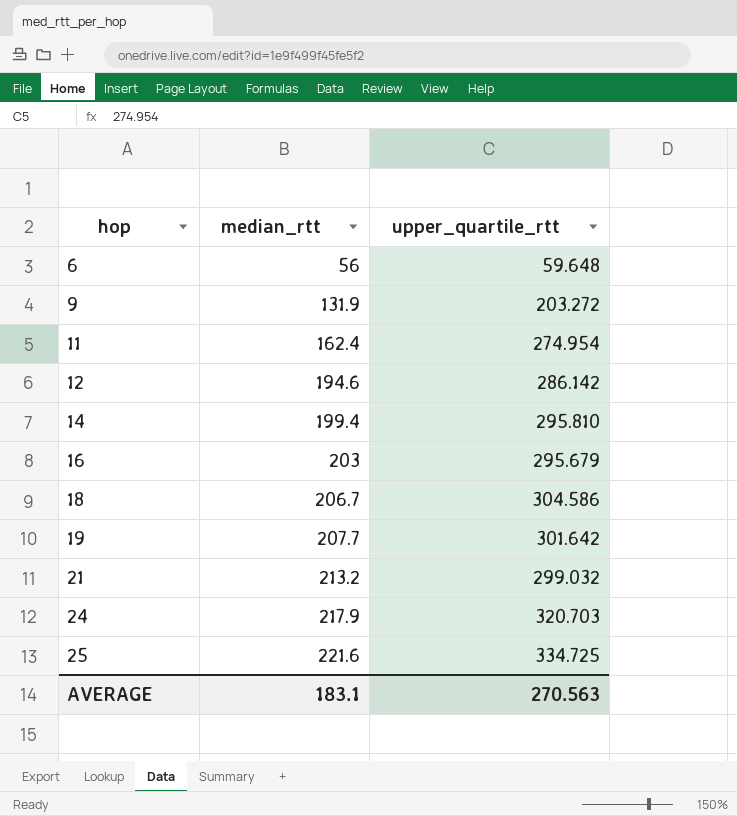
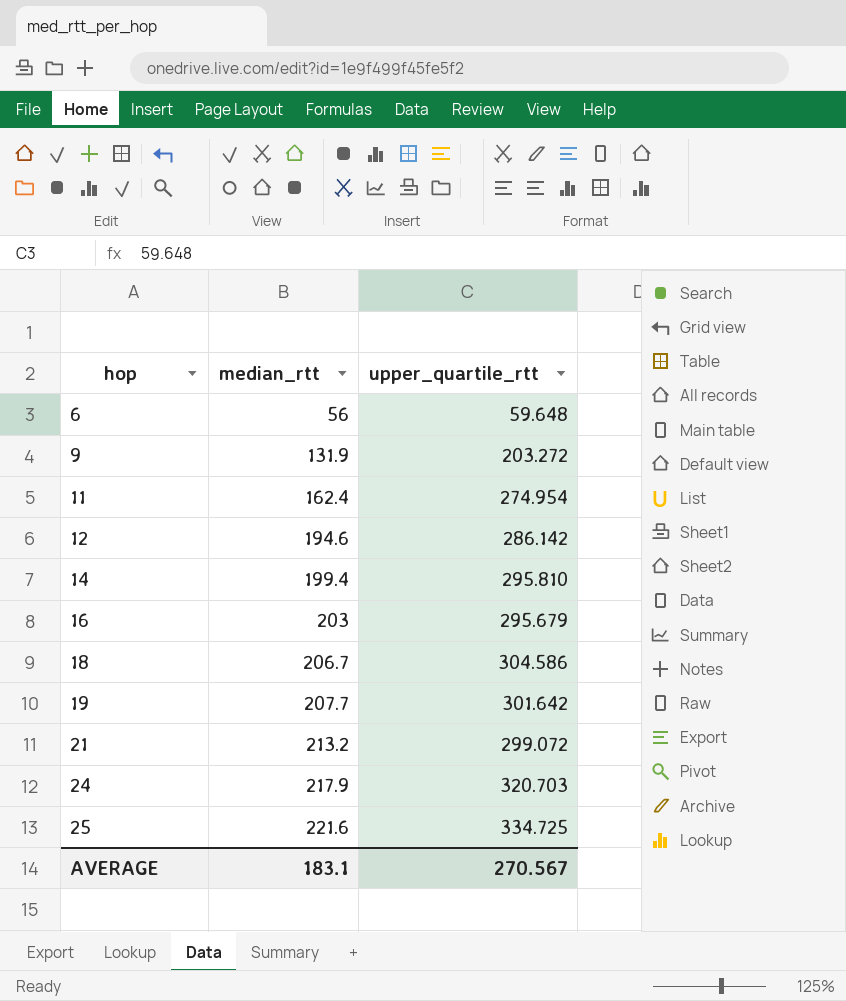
21 | upper_quartile_rtt: 299.032 -> 299.072
AVERAGE | upper_quartile_rtt: 270.563 -> 270.567

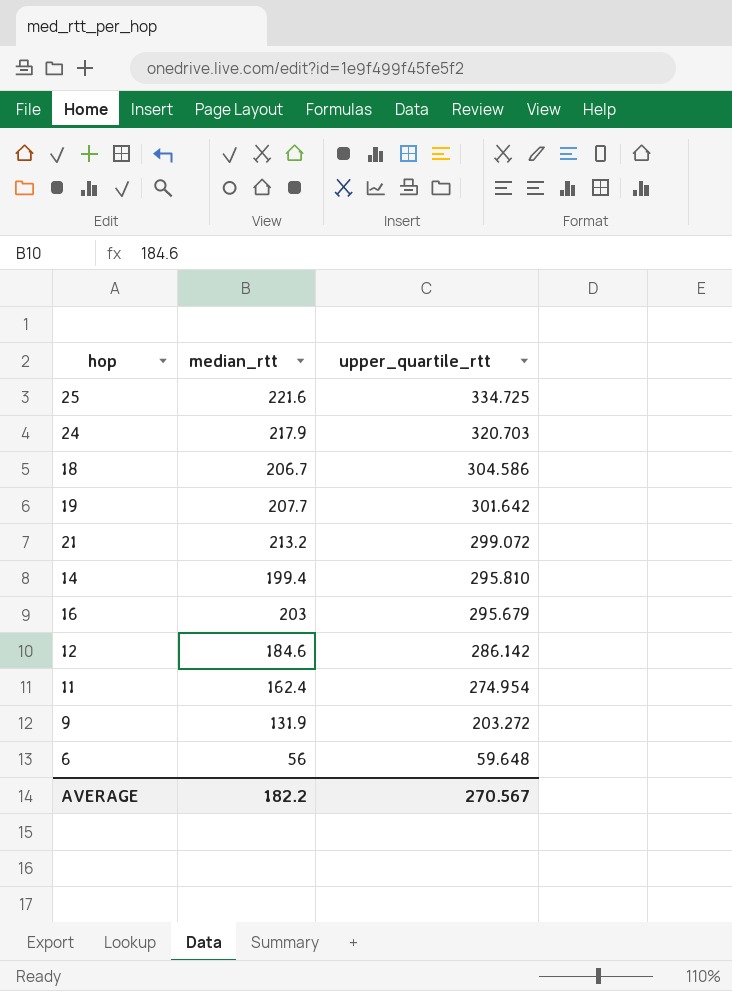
row order: hop ascending -> upper_quartile_rtt descending
12 | median_rtt: 194.6 -> 184.6
AVERAGE | median_rtt: 183.1 -> 182.2

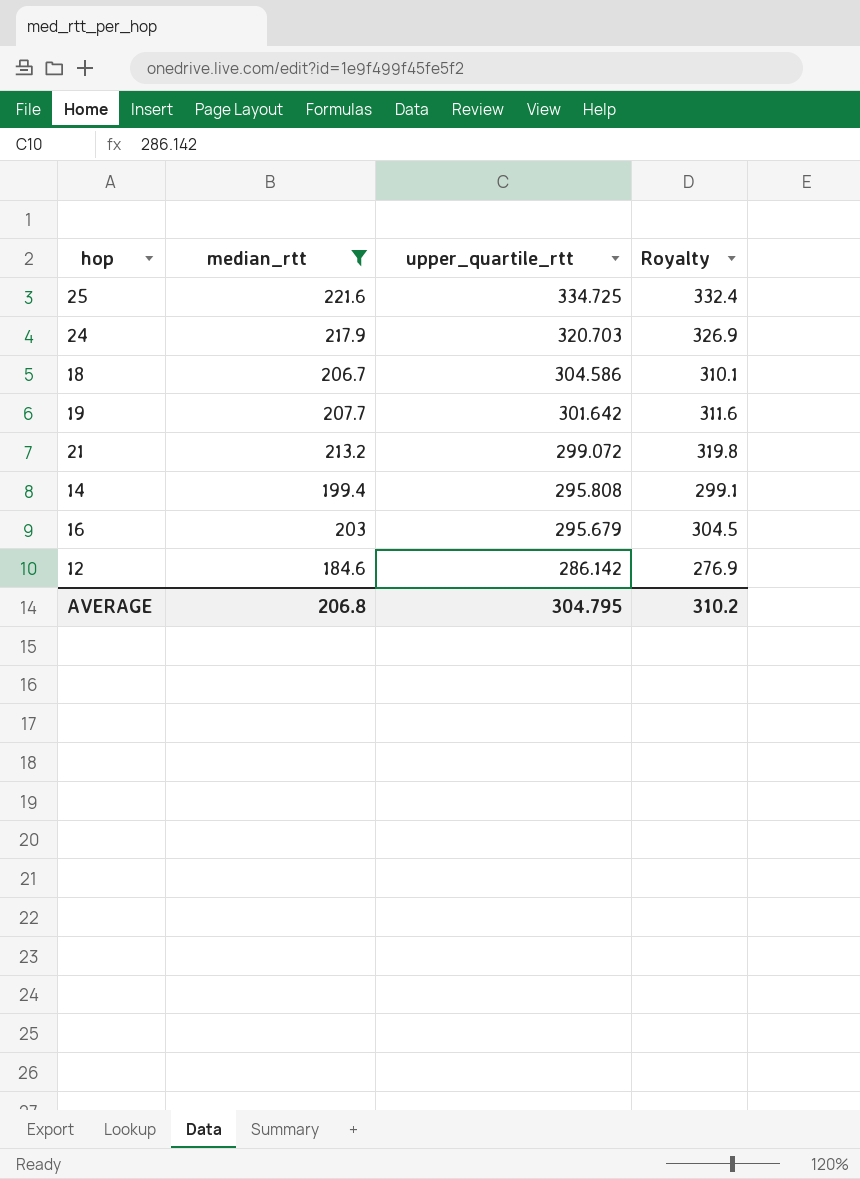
filter: none -> median_rtt >= 184.6
column Royalty | formula: none -> [median_rtt] * 1.5
14 | upper_quartile_rtt: 295.810 -> 295.808
AVERAGE | median_rtt: 182.2 -> 206.8
AVERAGE | upper_quartile_rtt: 270.567 -> 304.795

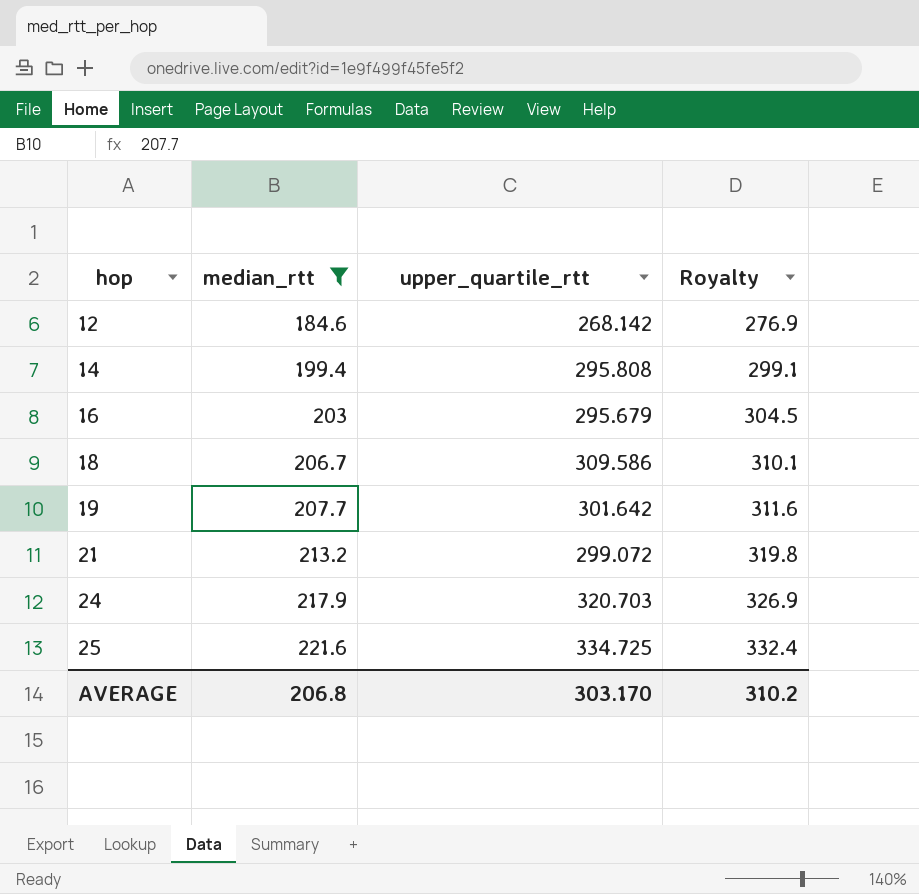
row order: upper_quartile_rtt descending -> hop ascending
12 | upper_quartile_rtt: 286.142 -> 268.142
18 | upper_quartile_rtt: 304.586 -> 309.586
AVERAGE | upper_quartile_rtt: 304.795 -> 303.170

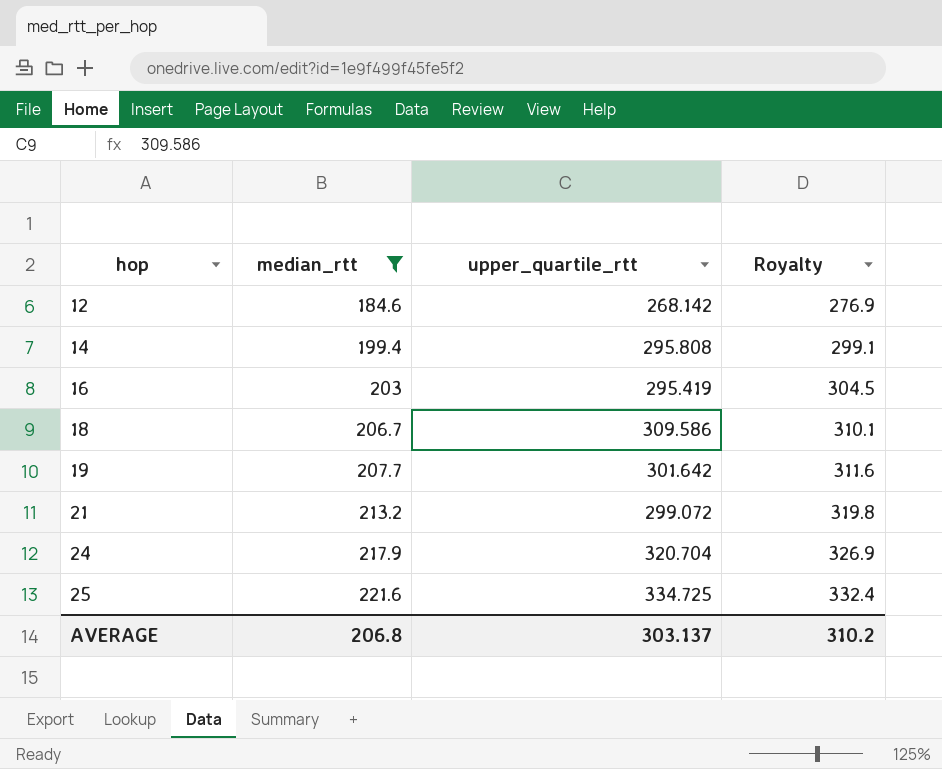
16 | upper_quartile_rtt: 295.679 -> 295.419
24 | upper_quartile_rtt: 320.703 -> 320.704
AVERAGE | upper_quartile_rtt: 303.170 -> 303.137

